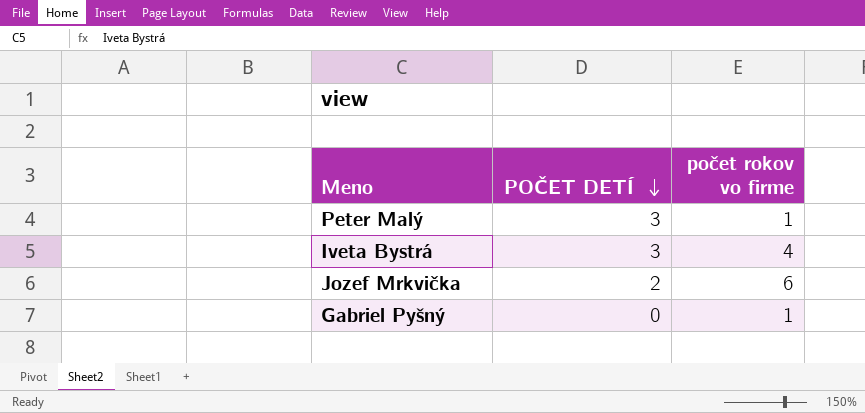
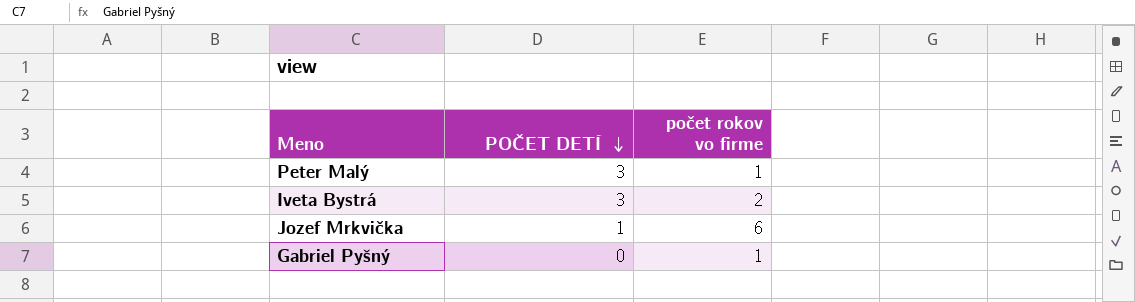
Iveta Bystrá | počet rokov vo firme: 4 -> 2
Jozef Mrkvička | POČET DETÍ: 2 -> 1

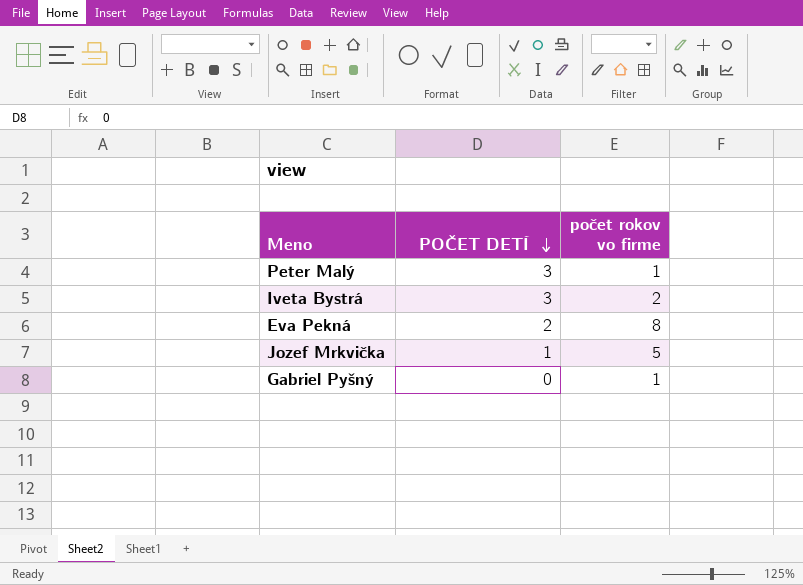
row Eva Pekná: none -> 2 | 8
Jozef Mrkvička | počet rokov vo firme: 6 -> 5

